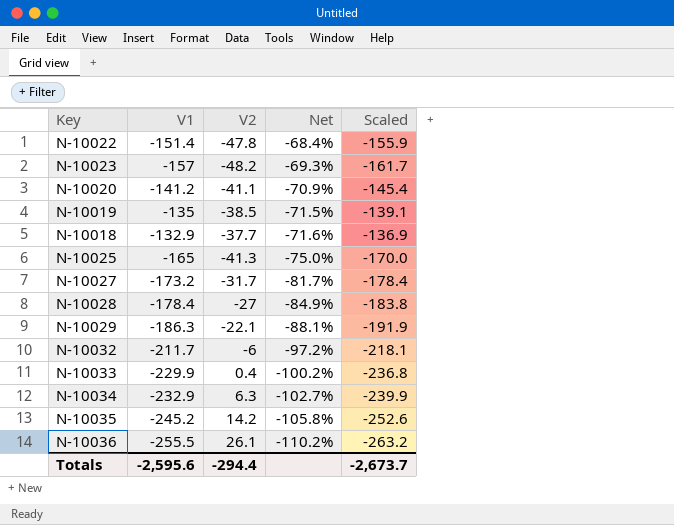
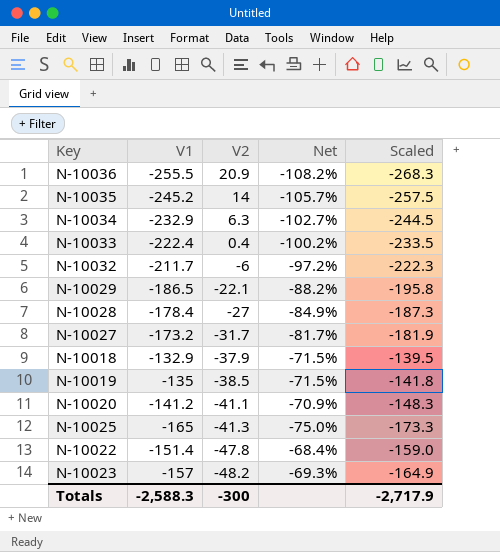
row order: Net descending -> V2 descending
column Scaled | formula: [V1] * 1.03 -> [V1] * 1.05
N-10036 | V2: 26.1 -> 20.9
N-10036 | Net: -110.2% -> -108.2%
N-10035 | V2: 14.2 -> 14
N-10035 | Net: -105.8% -> -105.7%
N-10033 | V1: -229.9 -> -222.4
N-10029 | V1: -186.3 -> -186.5
N-10029 | Net: -88.1% -> -88.2%
N-10018 | V2: -37.7 -> -37.9
N-10018 | Net: -71.6% -> -71.5%
Totals | V1: -2,595.6 -> -2,588.3
Totals | V2: -294.4 -> -300
Totals | Scaled: -2,673.7 -> -2,717.9

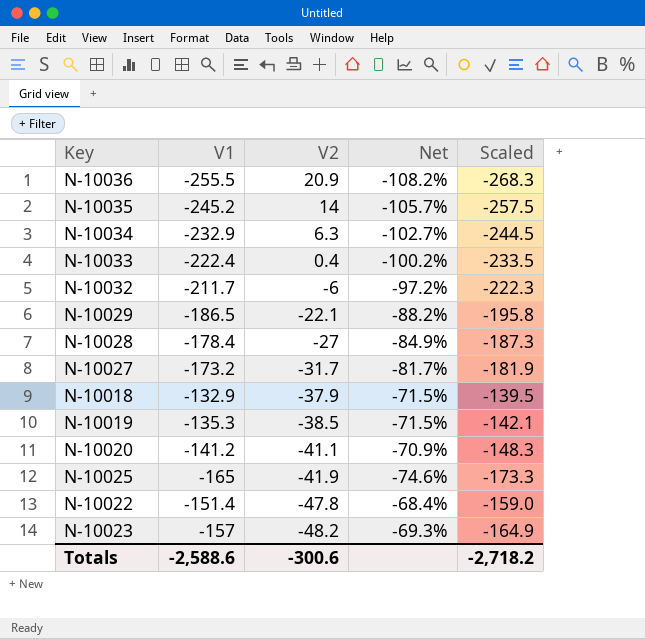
N-10019 | V1: -135 -> -135.3
N-10019 | Scaled: -141.8 -> -142.1
N-10025 | V2: -41.3 -> -41.9
N-10025 | Net: -75.0% -> -74.6%
Totals | V1: -2,588.3 -> -2,588.6
Totals | V2: -300 -> -300.6
Totals | Scaled: -2,717.9 -> -2,718.2

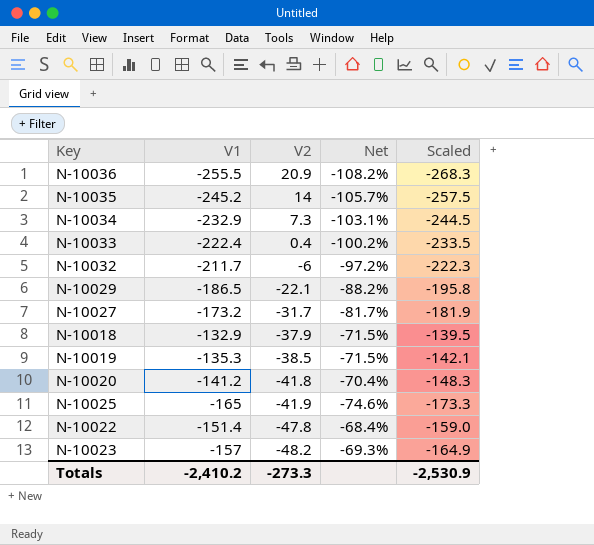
row N-10028: -178.4 | -27 | -84.9% | -187.3 -> none
N-10034 | V2: 6.3 -> 7.3
N-10034 | Net: -102.7% -> -103.1%
N-10020 | V2: -41.1 -> -41.8
N-10020 | Net: -70.9% -> -70.4%
Totals | V1: -2,588.6 -> -2,410.2
Totals | V2: -300.6 -> -273.3
Totals | Scaled: -2,718.2 -> -2,530.9

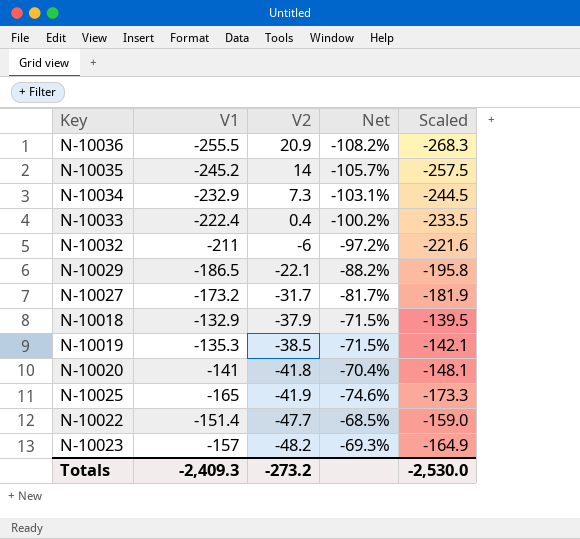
N-10032 | V1: -211.7 -> -211
N-10032 | Scaled: -222.3 -> -221.6
N-10020 | V1: -141.2 -> -141
N-10020 | Scaled: -148.3 -> -148.1
N-10022 | V2: -47.8 -> -47.7
N-10022 | Net: -68.4% -> -68.5%
Totals | V1: -2,410.2 -> -2,409.3
Totals | V2: -273.3 -> -273.2
Totals | Scaled: -2,530.9 -> -2,530.0

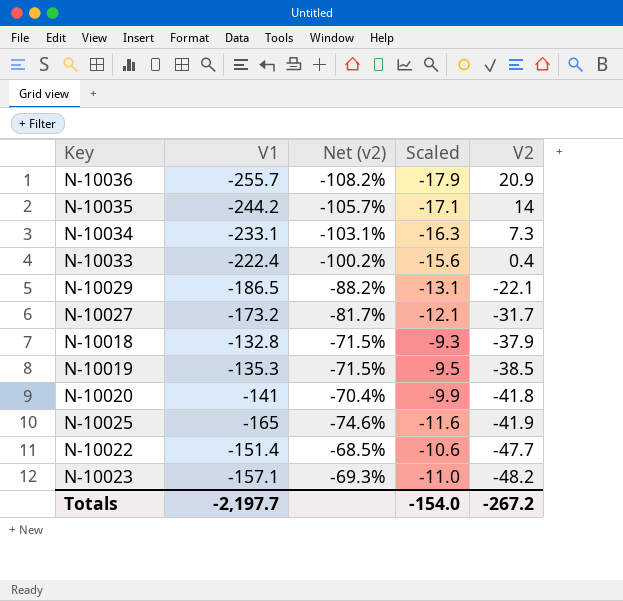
column name: Net -> Net (v2)
column Scaled | formula: [V1] * 1.05 -> [V1] * 0.07
column V2 | position: 3 -> 5
row N-10032: -211 | -6 | -97.2% | -221.6 -> none
N-10036 | V1: -255.5 -> -255.7
N-10035 | V1: -245.2 -> -244.2
N-10034 | V1: -232.9 -> -233.1
N-10018 | V1: -132.9 -> -132.8
N-10023 | V1: -157 -> -157.1
Totals | V1: -2,409.3 -> -2,197.7
Totals | Scaled: -2,530.0 -> -154.0
Totals | V2: -273.2 -> -267.2

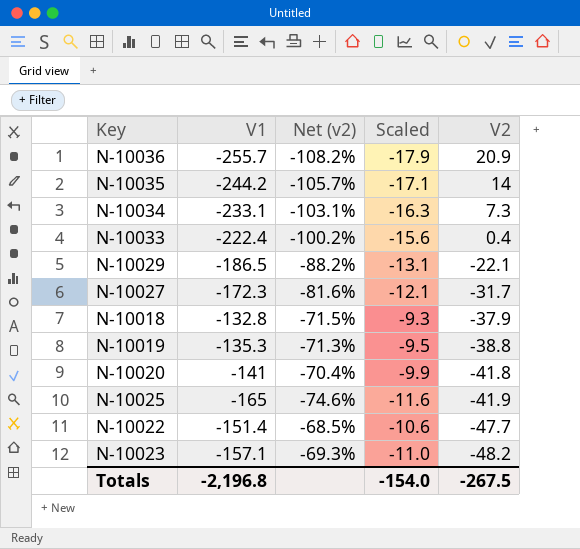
N-10027 | V1: -173.2 -> -172.3
N-10027 | Net (v2): -81.7% -> -81.6%
N-10019 | Net (v2): -71.5% -> -71.3%
N-10019 | V2: -38.5 -> -38.8
Totals | V1: -2,197.7 -> -2,196.8
Totals | V2: -267.2 -> -267.5

